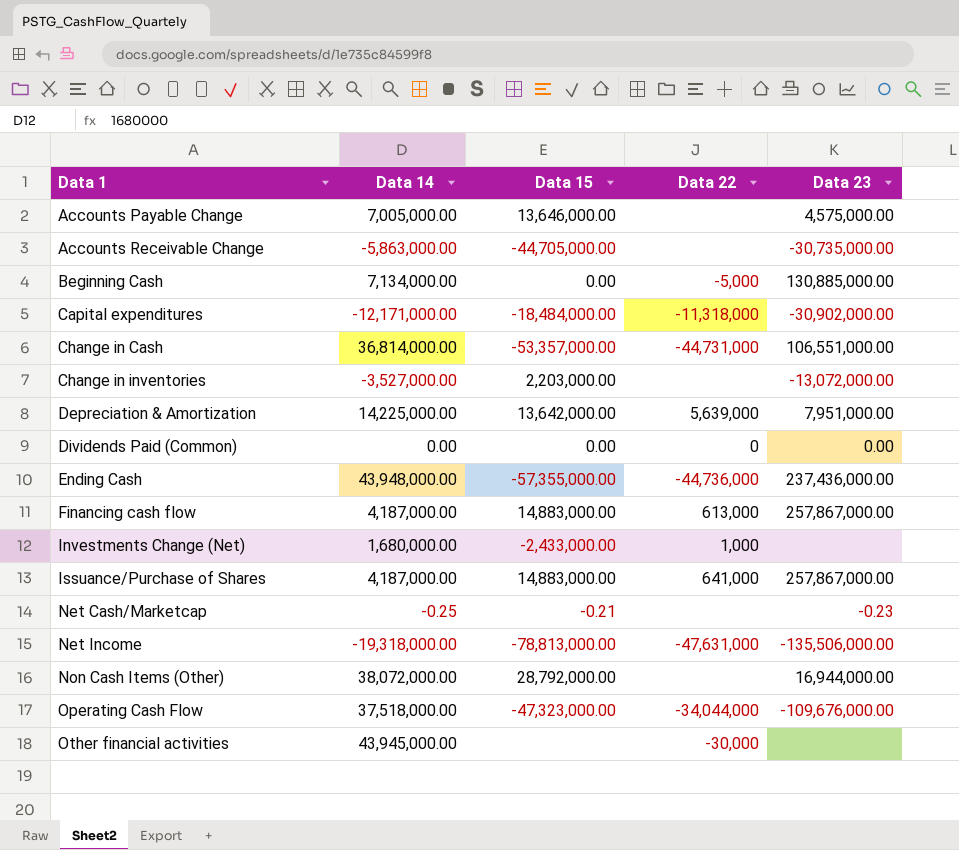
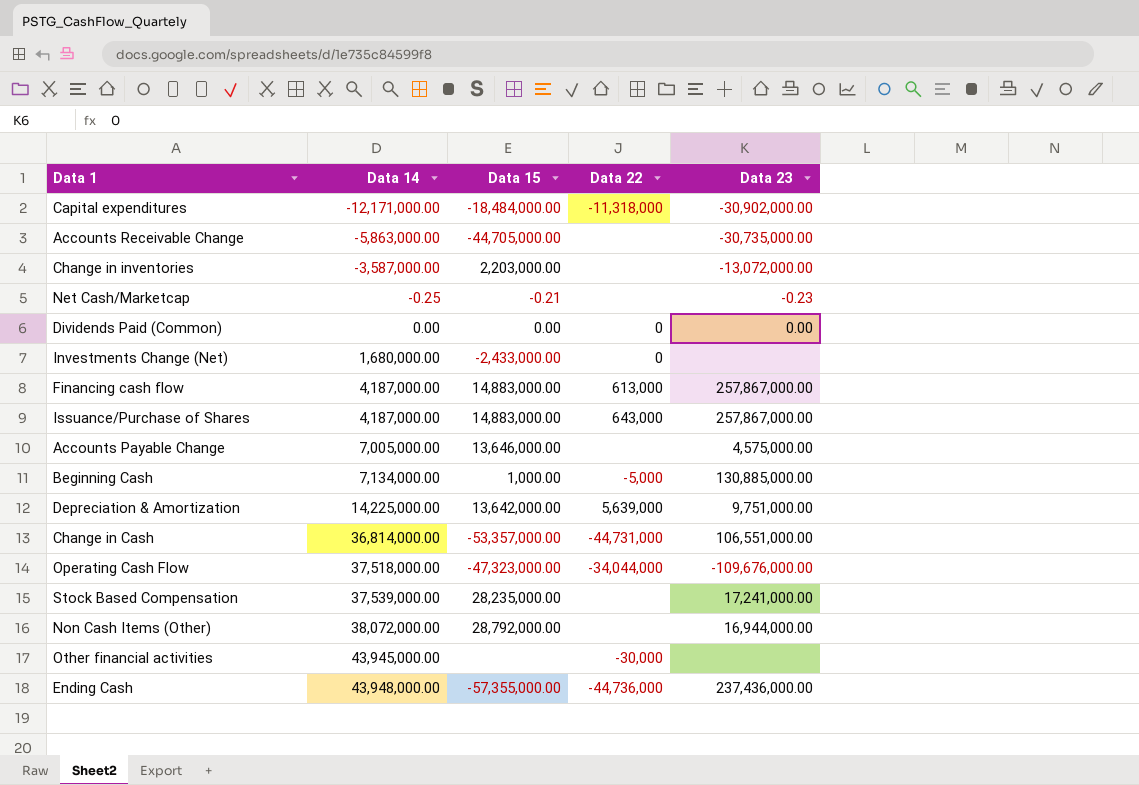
row order: Data 1 ascending -> Data 14 ascending
row Net Income: -19,318,000.00 | -78,813,000.00 | -47,631,000 | -135,506,000.00 -> none
Change in inventories | Data 14: -3,527,000.00 -> -3,587,000.00
Investments Change (Net) | Data 22: 1,000 -> 0
Issuance/Purchase of Shares | Data 22: 641,000 -> 643,000
Beginning Cash | Data 15: 0.00 -> 1,000.00
Depreciation & Amortization | Data 23: 7,951,000.00 -> 9,751,000.00
row Stock Based Compensation: none -> 37,539,000.00 | 28,235,000.00 | none | 17,241,000.00

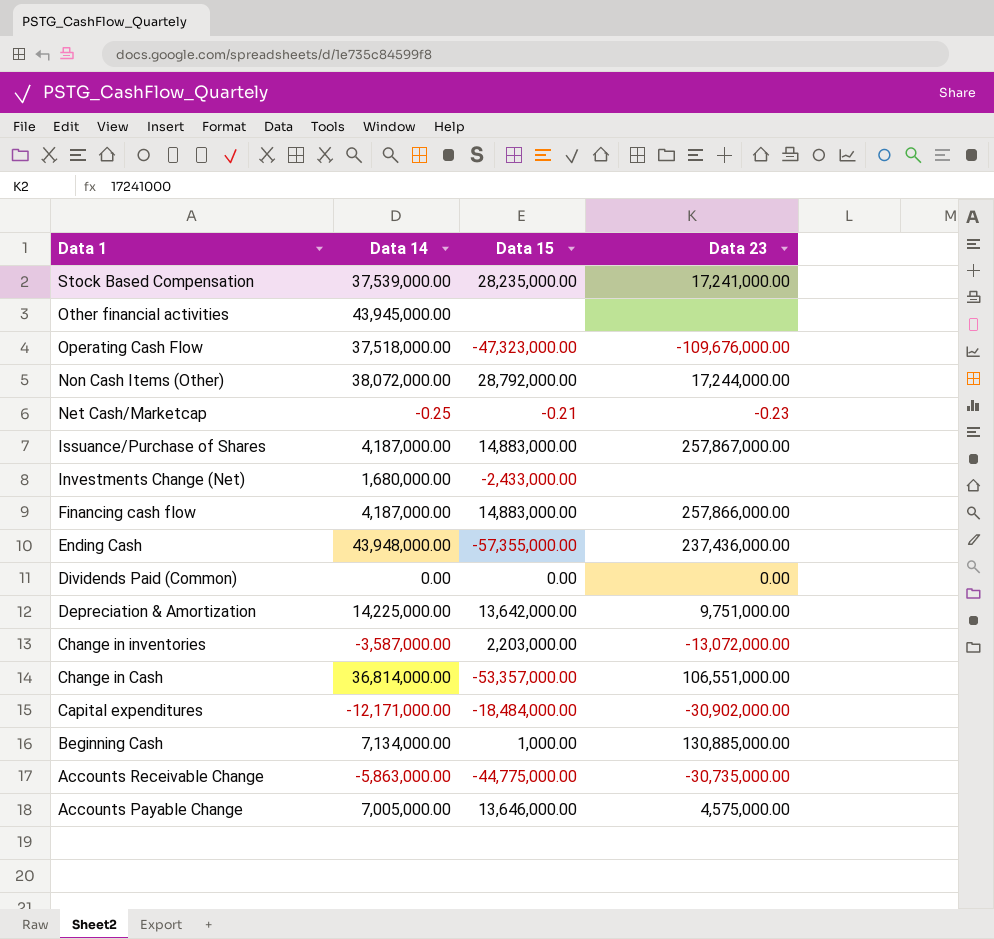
row order: Data 14 ascending -> Data 1 descending
column Data 22 | position: 4 -> none
Non Cash Items (Other) | Data 23: 16,944,000.00 -> 17,244,000.00
Financing cash flow | Data 23: 257,867,000.00 -> 257,866,000.00
Accounts Receivable Change | Data 15: -44,705,000.00 -> -44,775,000.00

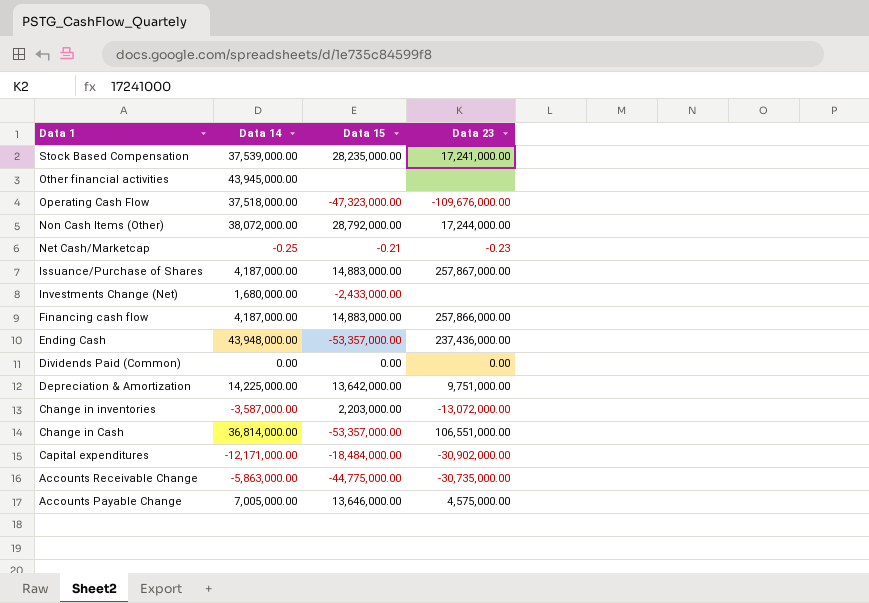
row Beginning Cash: 7,134,000.00 | 1,000.00 | 130,885,000.00 -> none
Ending Cash | Data 15: -57,355,000.00 -> -53,357,000.00

